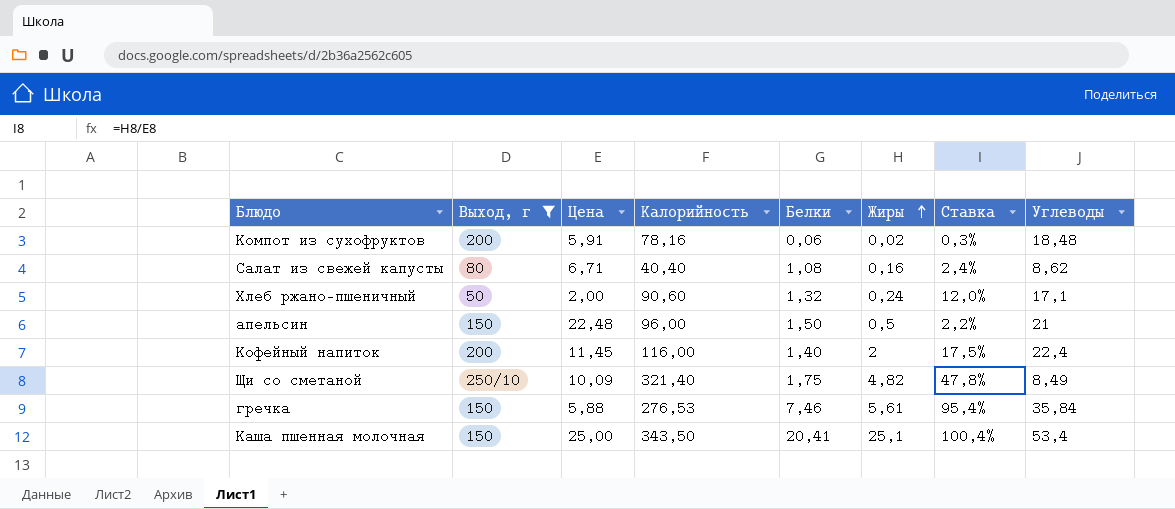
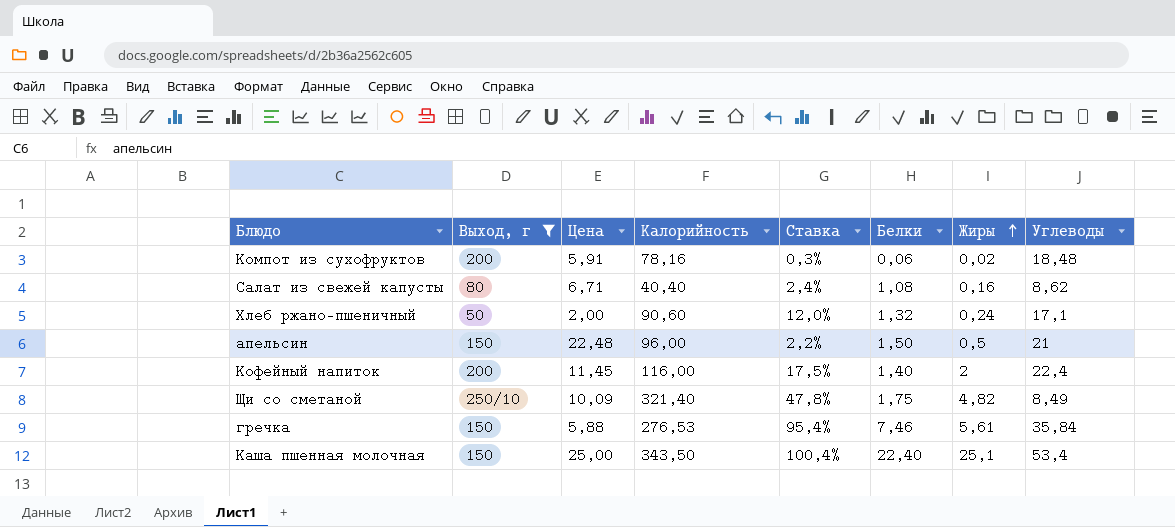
column Ставка | position: 7 -> 5
Каша пшенная молочная | Белки: 20,41 -> 22,40

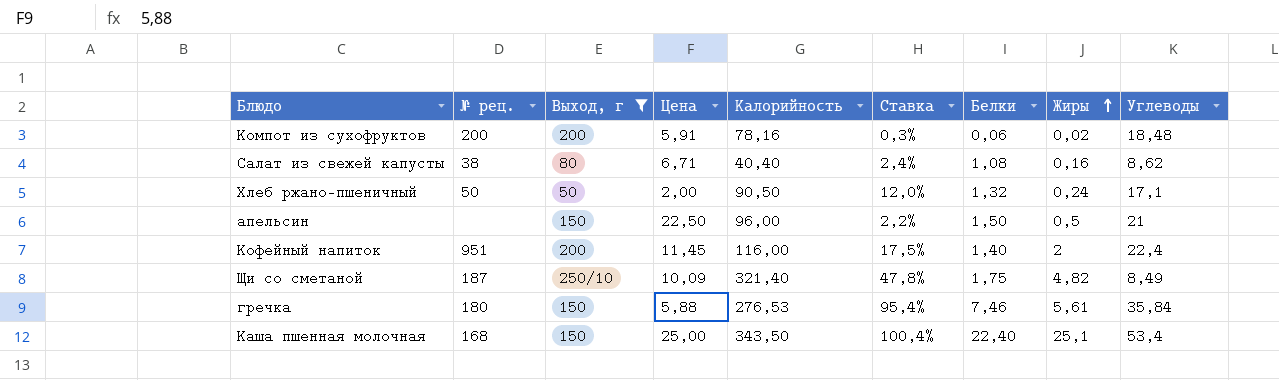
column № рец. | position: none -> 2
Хлеб ржано-пшеничный | Калорийность: 90,60 -> 90,50
апельсин | Цена: 22,48 -> 22,50

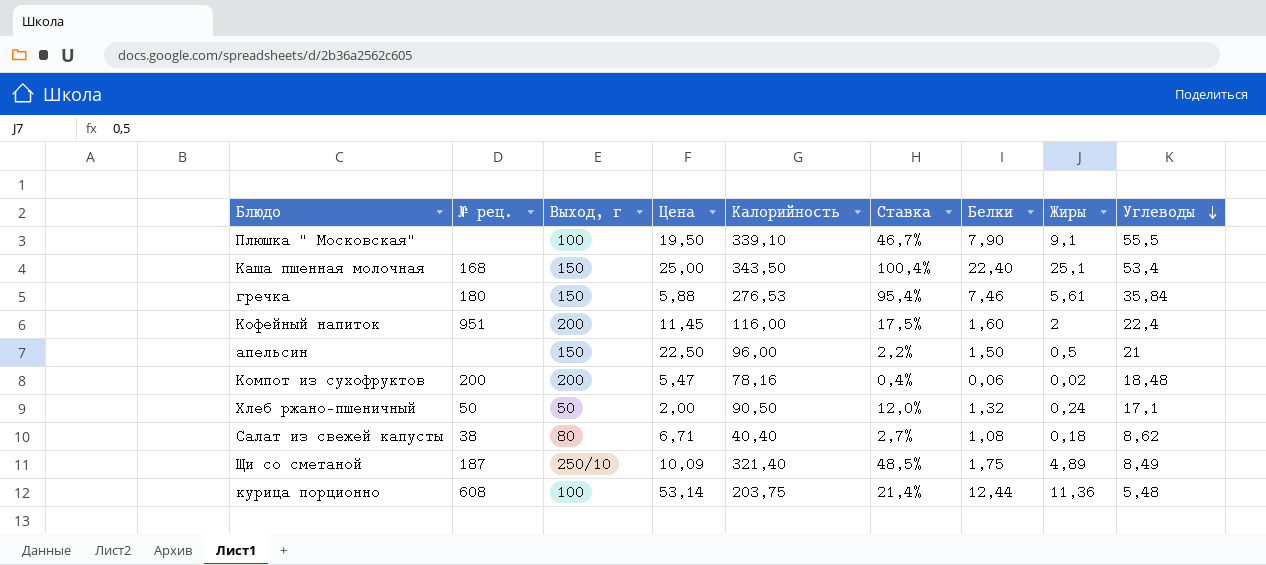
filter: Выход, г != 100 -> none
row order: Жиры ascending -> Углеводы descending
Кофейный напиток | Белки: 1,40 -> 1,60
Компот из сухофруктов | Цена: 5,91 -> 5,47
Компот из сухофруктов | Ставка: 0,3% -> 0,4%
Салат из свежей капусты | Ставка: 2,4% -> 2,7%
Салат из свежей капусты | Жиры: 0,16 -> 0,18
Щи со сметаной | Ставка: 47,8% -> 48,5%
Щи со сметаной | Жиры: 4,82 -> 4,89

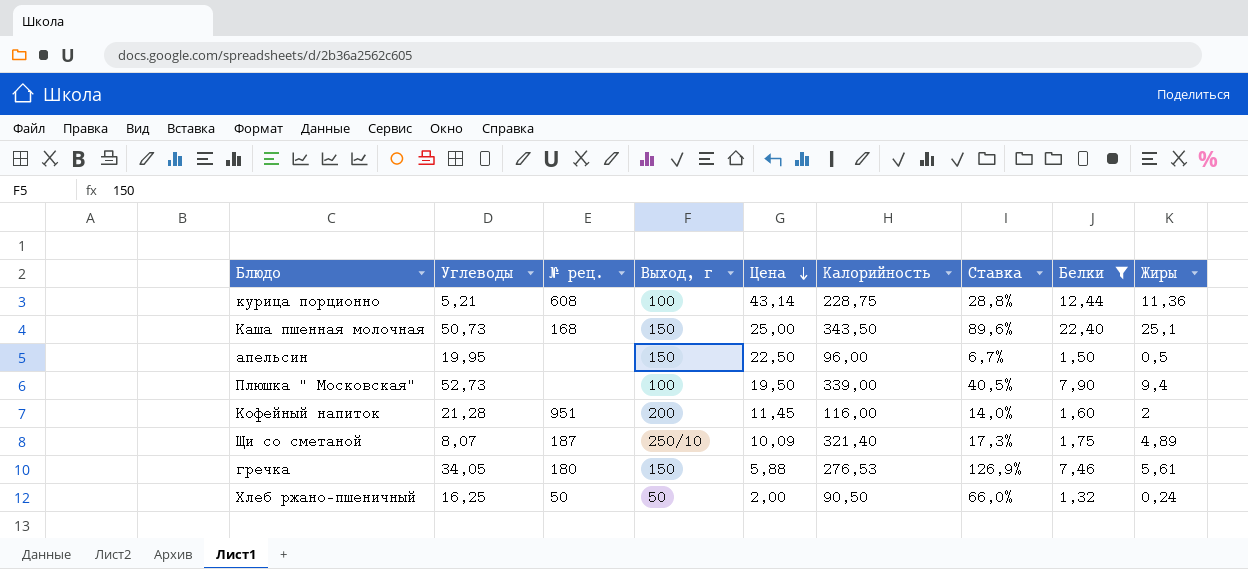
filter: none -> Белки >= 1,32
row order: Углеводы descending -> Цена descending
column Углеводы | position: 9 -> 2
column Ставка | formula: [Жиры] / [Цена] -> [Белки] / [Цена]
курица порционно | Углеводы: 5,48 -> 5,21
курица порционно | Цена: 53,14 -> 43,14
курица порционно | Калорийность: 203,75 -> 228,75
Каша пшенная молочная | Углеводы: 53,4 -> 50,73
апельсин | Углеводы: 21 -> 19,95
Плюшка " Московская" | Углеводы: 55,5 -> 52,73
Плюшка " Московская" | Калорийность: 339,10 -> 339,00
Плюшка " Московская" | Жиры: 9,1 -> 9,4
Кофейный напиток | Углеводы: 22,4 -> 21,28
Щи со сметаной | Углеводы: 8,49 -> 8,07
гречка | Углеводы: 35,84 -> 34,05
Хлеб ржано-пшеничный | Углеводы: 17,1 -> 16,25

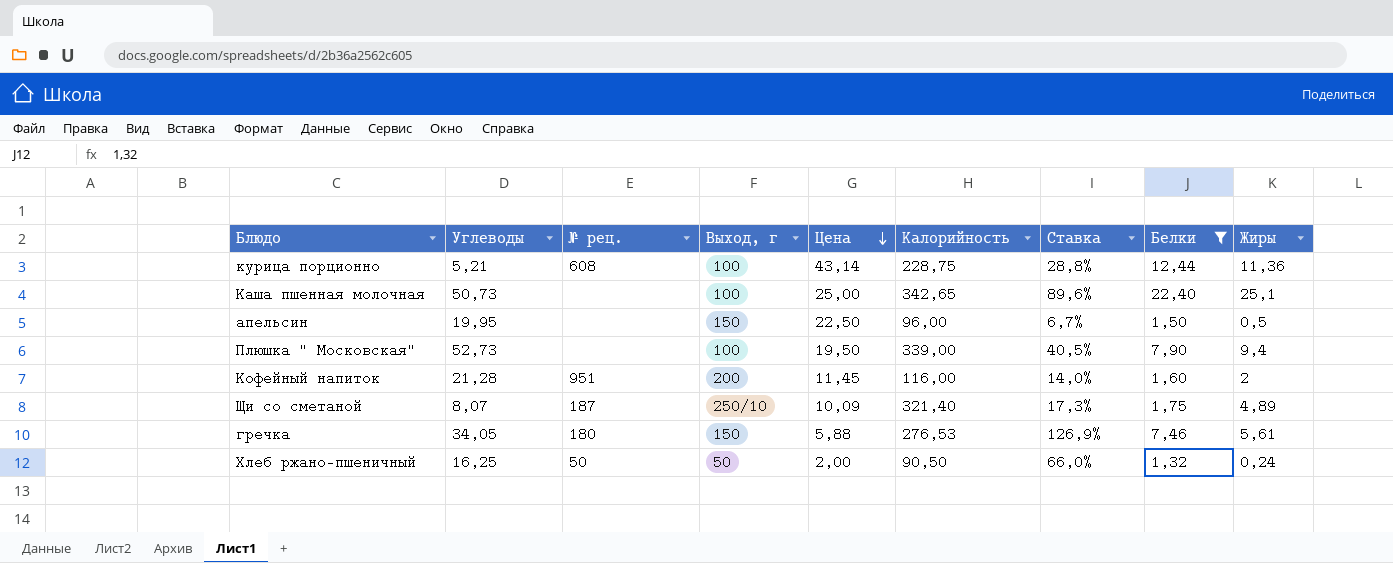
Каша пшенная молочная | № рец.: 168 -> none
Каша пшенная молочная | Выход, г: 150 -> 100
Каша пшенная молочная | Калорийность: 343,50 -> 342,65

